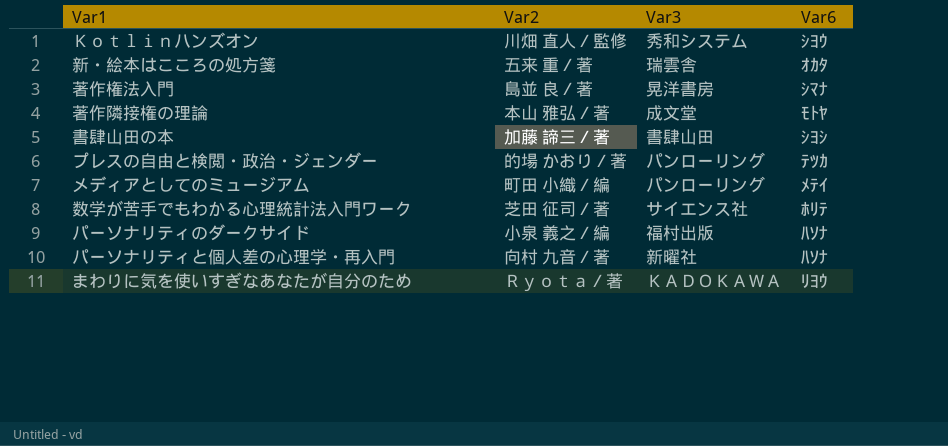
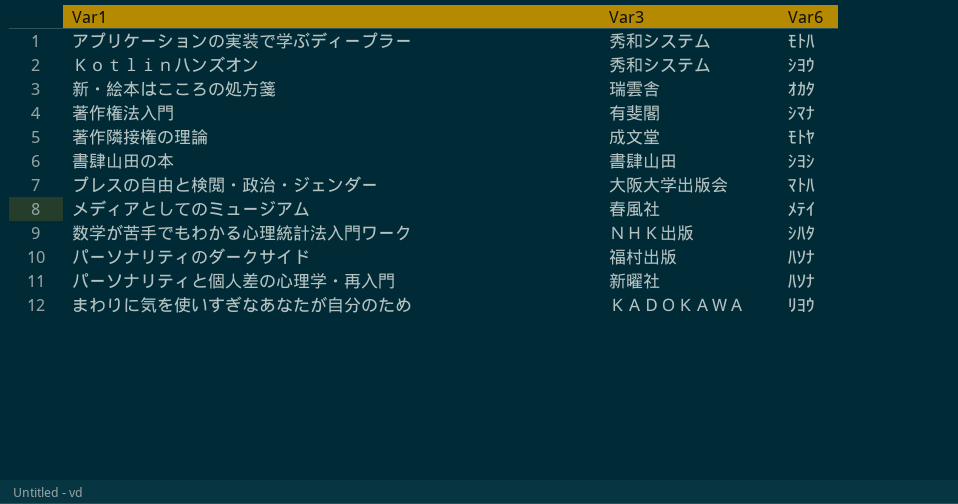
column Var2 | position: 2 -> none
row アプリケーションの実装で学ぶディープラー: none -> 秀和システム | ﾓﾄﾊ
著作権法入門 | Var3: 晃洋書房 -> 有斐閣
プレスの自由と検閲・政治・ジェンダー | Var3: パンローリング -> 大阪大学出版会
プレスの自由と検閲・政治・ジェンダー | Var6: ﾃﾂｶ -> ﾏﾄﾊ
メディアとしてのミュージアム | Var3: パンローリング -> 春風社
数学が苦手でもわかる心理統計法入門ワーク | Var3: サイエンス社 -> ＮＨＫ出版
数学が苦手でもわかる心理統計法入門ワーク | Var6: ﾎﾘﾃ -> ｼﾊﾀ

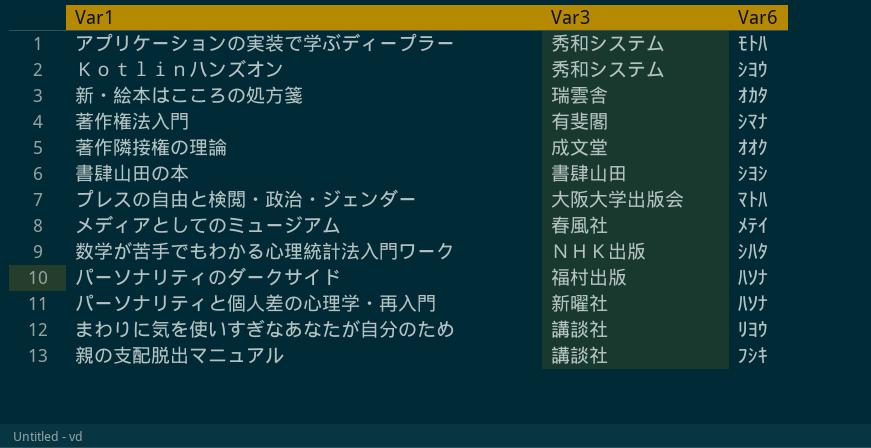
著作隣接権の理論 | Var6: ﾓﾄﾔ -> ｵｵｸ
まわりに気を使いすぎなあなたが自分のため | Var3: ＫＡＤＯＫＡＷＡ -> 講談社
row 親の支配脱出マニュアル: none -> 講談社 | ﾌｼｷ

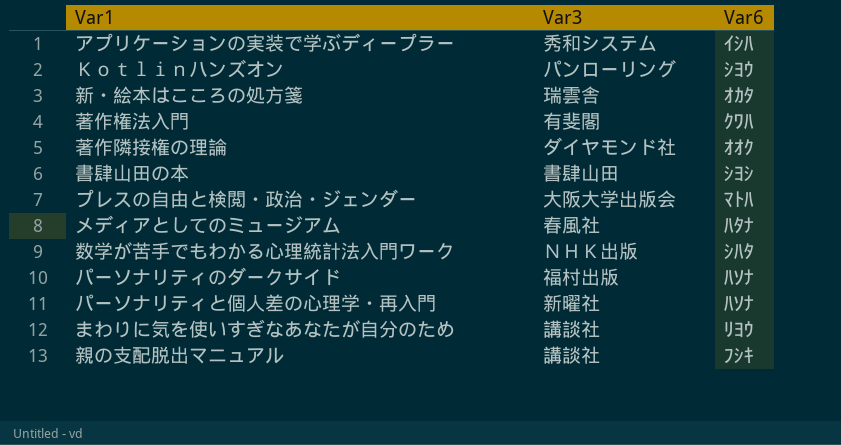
アプリケーションの実装で学ぶディープラー | Var6: ﾓﾄﾊ -> ｲｼﾊ
Ｋｏｔｌｉｎハンズオン | Var3: 秀和システム -> パンローリング
著作権法入門 | Var6: ｼﾏﾅ -> ｸﾜﾊ
著作隣接権の理論 | Var3: 成文堂 -> ダイヤモンド社
メディアとしてのミュージアム | Var6: ﾒﾃｲ -> ﾊﾀﾅ

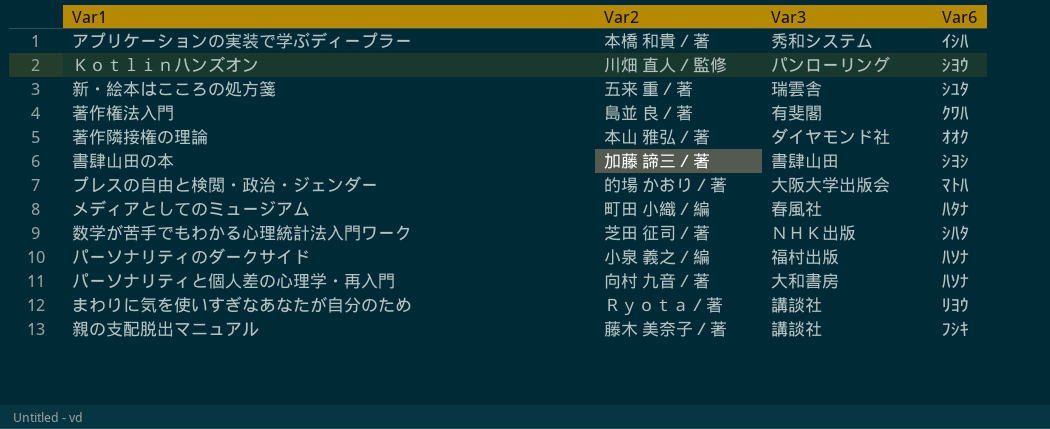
column Var2 | position: none -> 2
新・絵本はこころの処方箋 | Var6: ｵｶﾀ -> ｼﾕﾀ
パーソナリティと個人差の心理学・再入門 | Var3: 新曜社 -> 大和書房

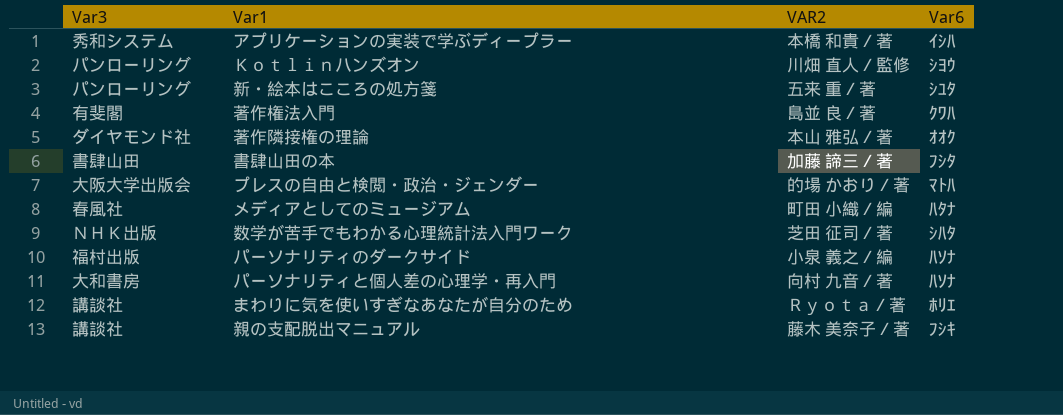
column Var3 | position: 3 -> 1
column name: Var2 -> VAR2
新・絵本はこころの処方箋 | Var3: 瑞雲舎 -> パンローリング
書肆山田の本 | Var6: ｼﾖｼ -> ﾌｼﾀ
まわりに気を使いすぎなあなたが自分のため | Var6: ﾘﾖｳ -> ﾎﾘｴ

